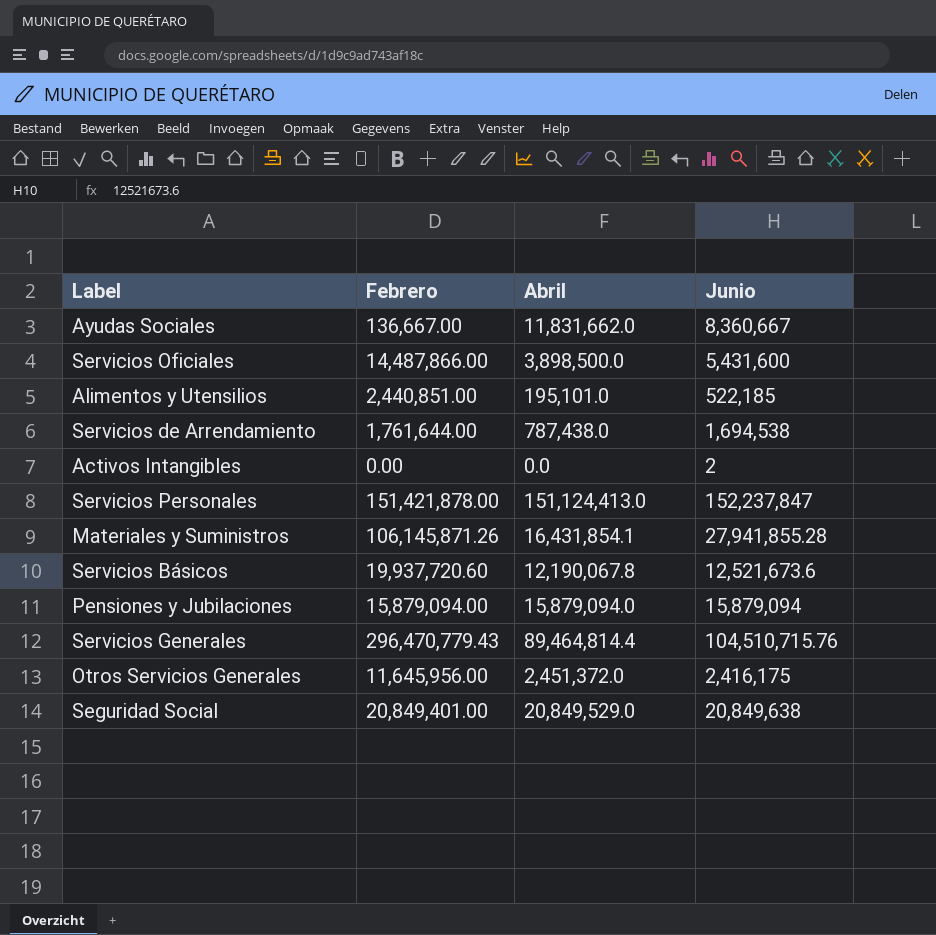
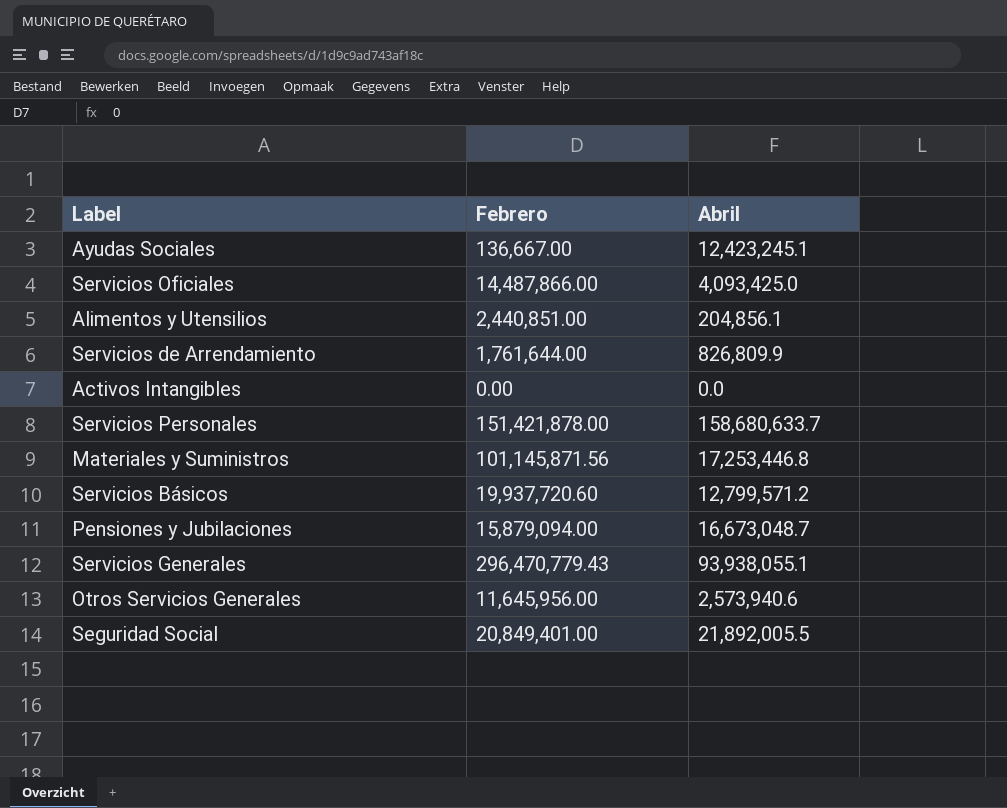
column Junio | position: 4 -> none
Ayudas Sociales | Abril: 11,831,662.0 -> 12,423,245.1
Servicios Oficiales | Abril: 3,898,500.0 -> 4,093,425.0
Alimentos y Utensilios | Abril: 195,101.0 -> 204,856.1
Servicios de Arrendamiento | Abril: 787,438.0 -> 826,809.9
Servicios Personales | Abril: 151,124,413.0 -> 158,680,633.7
Materiales y Suministros | Febrero: 106,145,871.26 -> 101,145,871.56
Materiales y Suministros | Abril: 16,431,854.1 -> 17,253,446.8
Servicios Básicos | Abril: 12,190,067.8 -> 12,799,571.2
Pensiones y Jubilaciones | Abril: 15,879,094.0 -> 16,673,048.7
Servicios Generales | Abril: 89,464,814.4 -> 93,938,055.1
Otros Servicios Generales | Abril: 2,451,372.0 -> 2,573,940.6
Seguridad Social | Abril: 20,849,529.0 -> 21,892,005.5

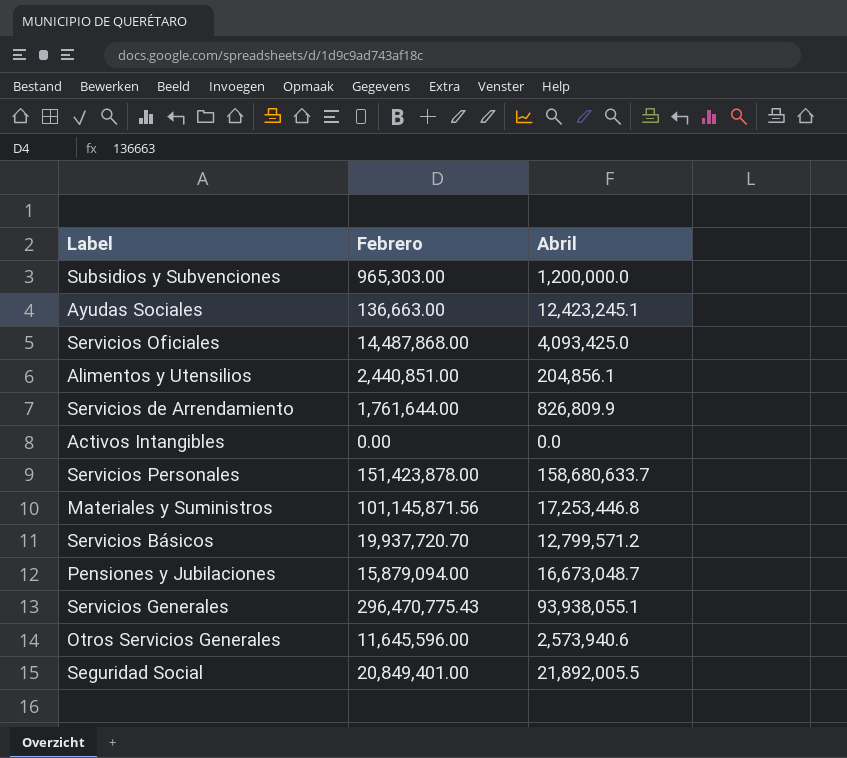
row Subsidios y Subvenciones: none -> 965,303.00 | 1,200,000.0
Ayudas Sociales | Febrero: 136,667.00 -> 136,663.00
Servicios Oficiales | Febrero: 14,487,866.00 -> 14,487,868.00
Servicios Personales | Febrero: 151,421,878.00 -> 151,423,878.00
Servicios Básicos | Febrero: 19,937,720.60 -> 19,937,720.70
Servicios Generales | Febrero: 296,470,779.43 -> 296,470,775.43
Otros Servicios Generales | Febrero: 11,645,956.00 -> 11,645,596.00

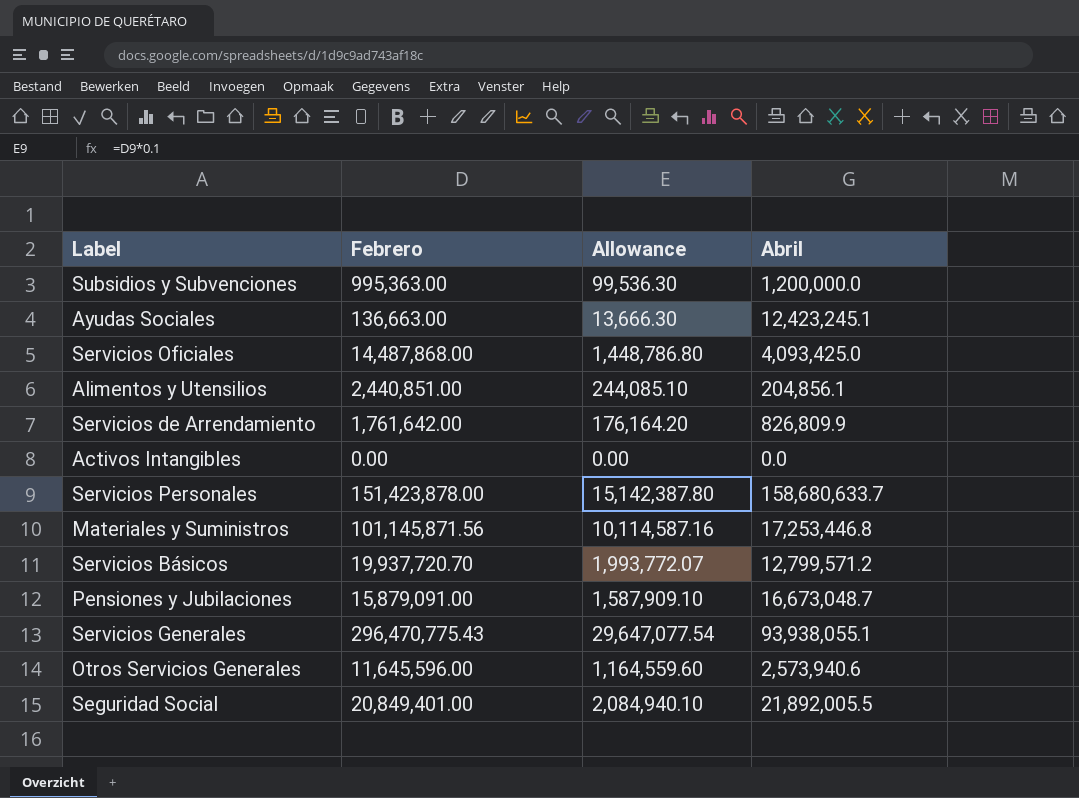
column Allowance | formula: none -> [Febrero] * 0.1
Subsidios y Subvenciones | Febrero: 965,303.00 -> 995,363.00
Servicios de Arrendamiento | Febrero: 1,761,644.00 -> 1,761,642.00
Pensiones y Jubilaciones | Febrero: 15,879,094.00 -> 15,879,091.00

